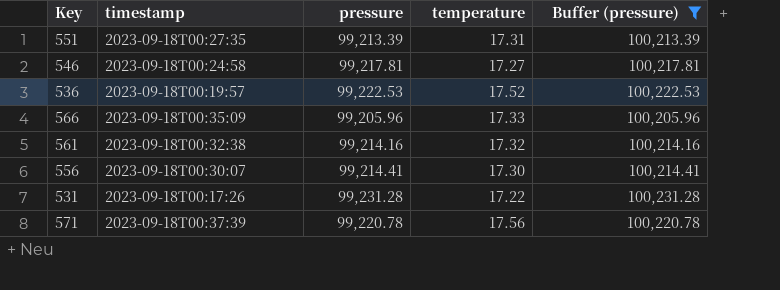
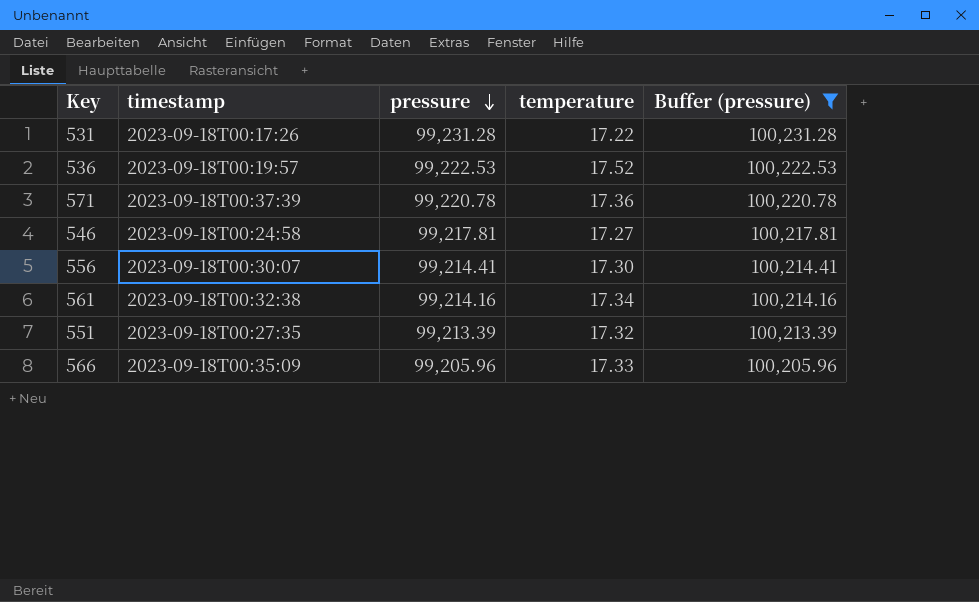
row order: none -> pressure descending
571 | temperature: 17.56 -> 17.36
561 | temperature: 17.32 -> 17.34
551 | temperature: 17.31 -> 17.32

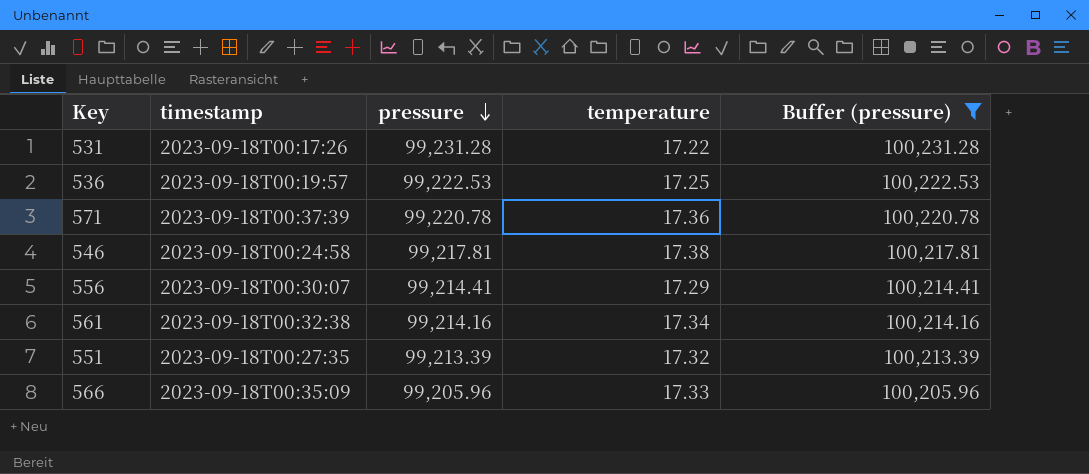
536 | temperature: 17.52 -> 17.25
546 | temperature: 17.27 -> 17.38
556 | temperature: 17.30 -> 17.29

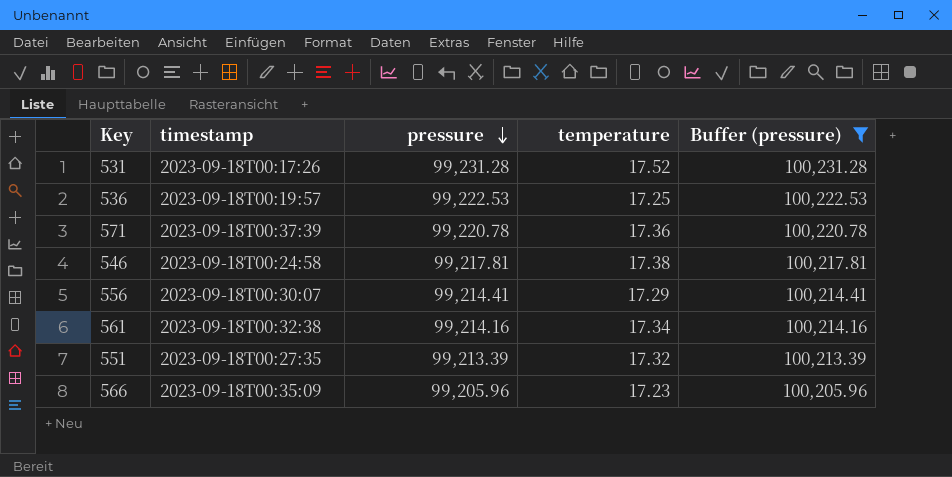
531 | temperature: 17.22 -> 17.52
566 | temperature: 17.33 -> 17.23

